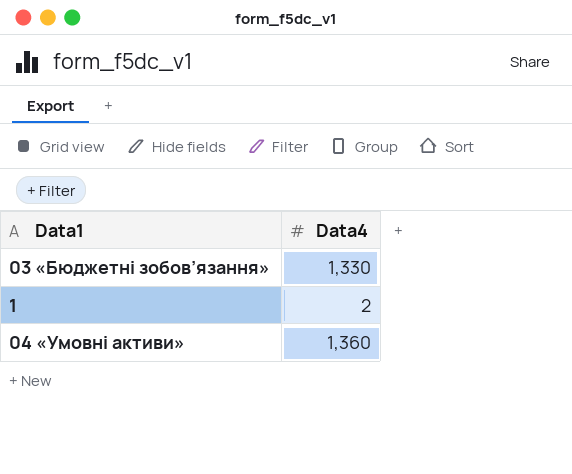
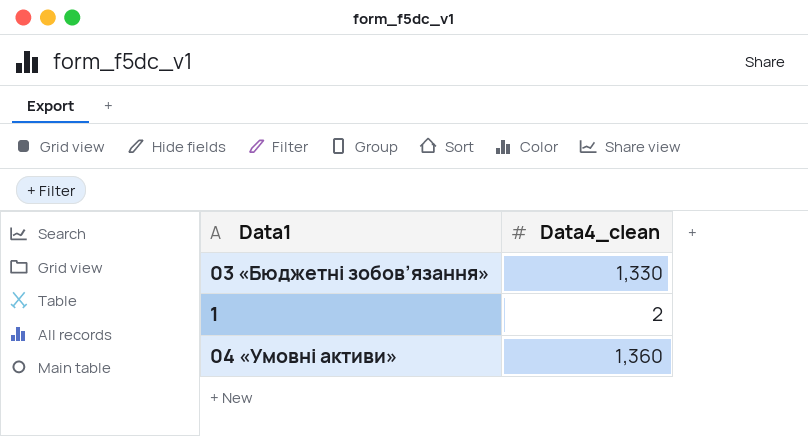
column name: Data4 -> Data4_clean

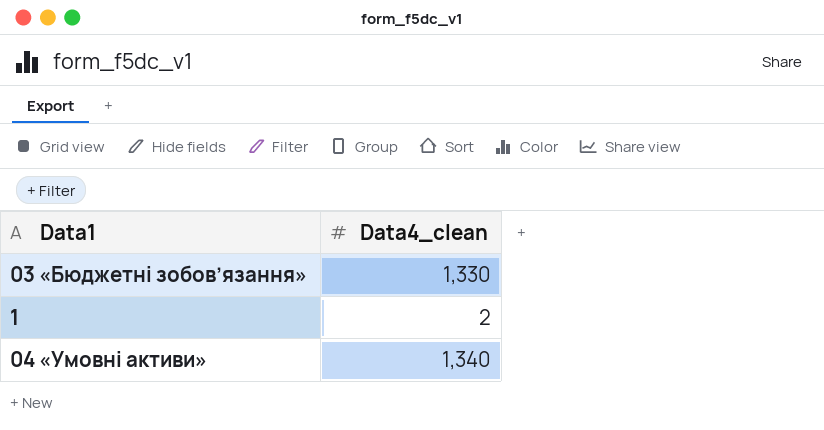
04 «Умовні активи» | Data4_clean: 1,360 -> 1,340

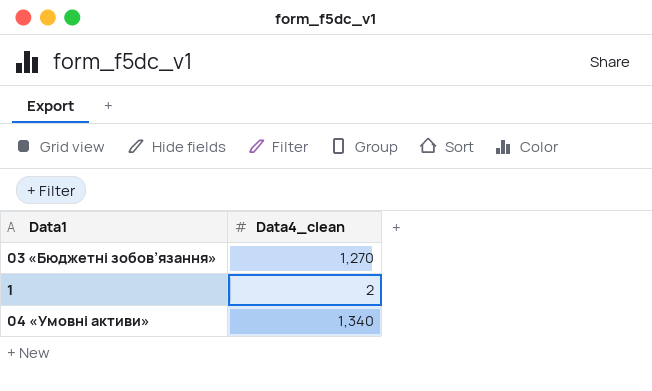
03 «Бюджетні зобов’язання» | Data4_clean: 1,330 -> 1,270

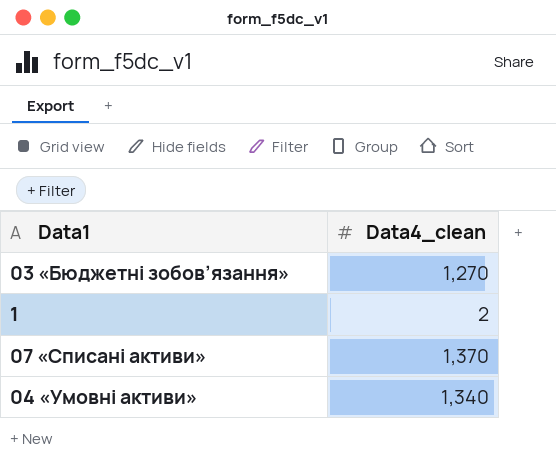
row 07 «Списані активи»: none -> 1,370

